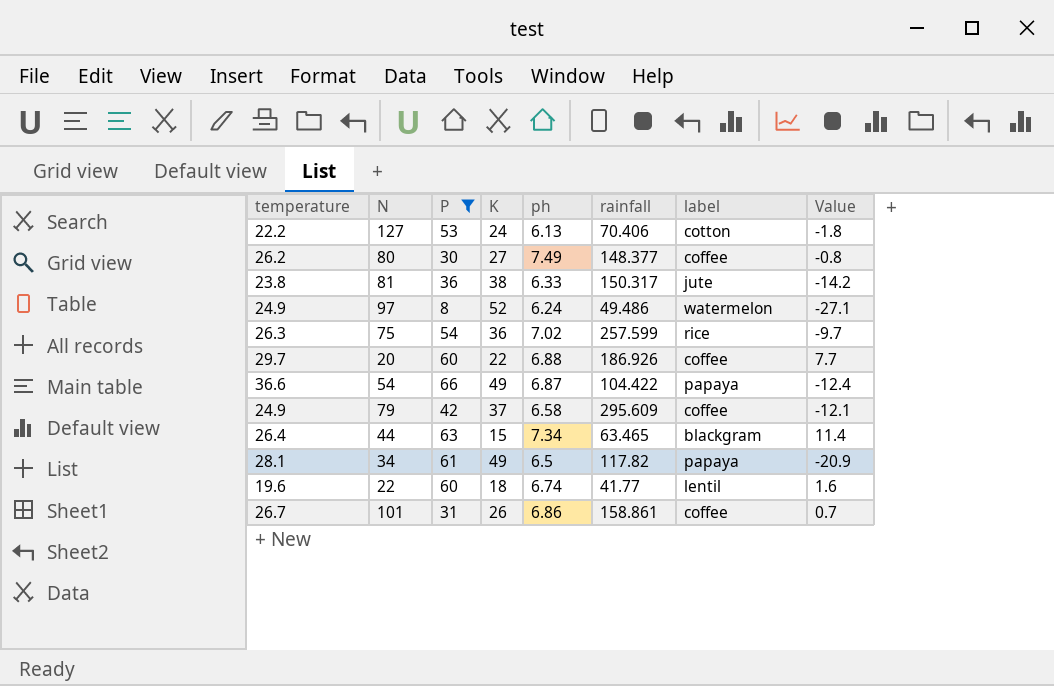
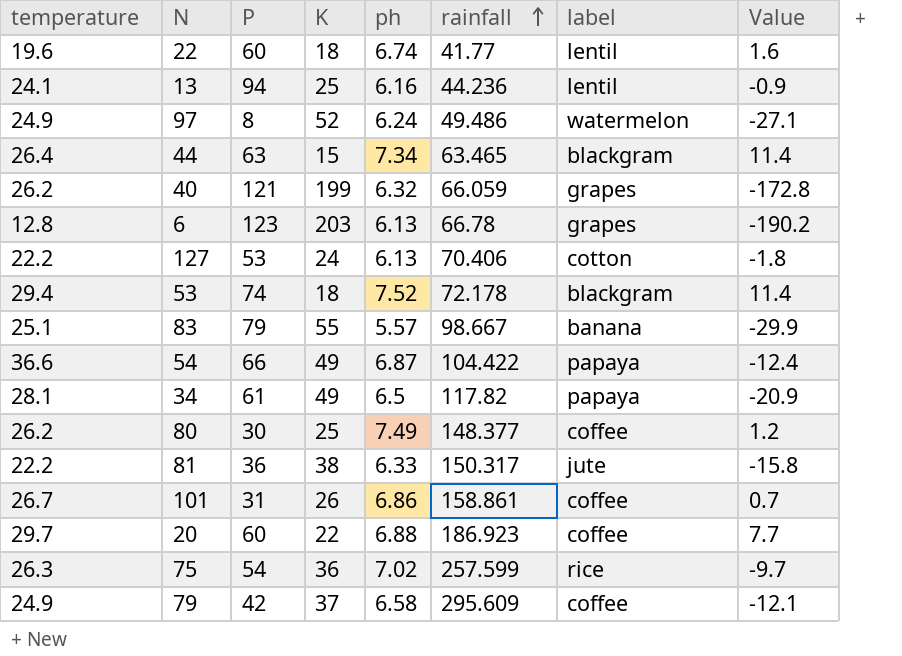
filter: P <= 66 -> none
row order: none -> rainfall ascending
80 | K: 27 -> 25
80 | Value: -0.8 -> 1.2
81 | temperature: 23.8 -> 22.2
81 | Value: -14.2 -> -15.8
20 | rainfall: 186.926 -> 186.923

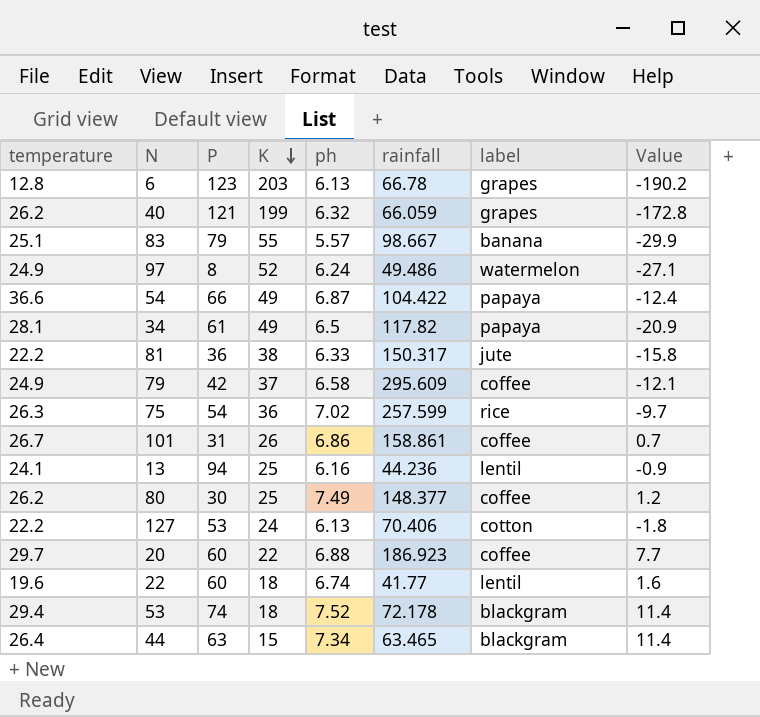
row order: rainfall ascending -> K descending

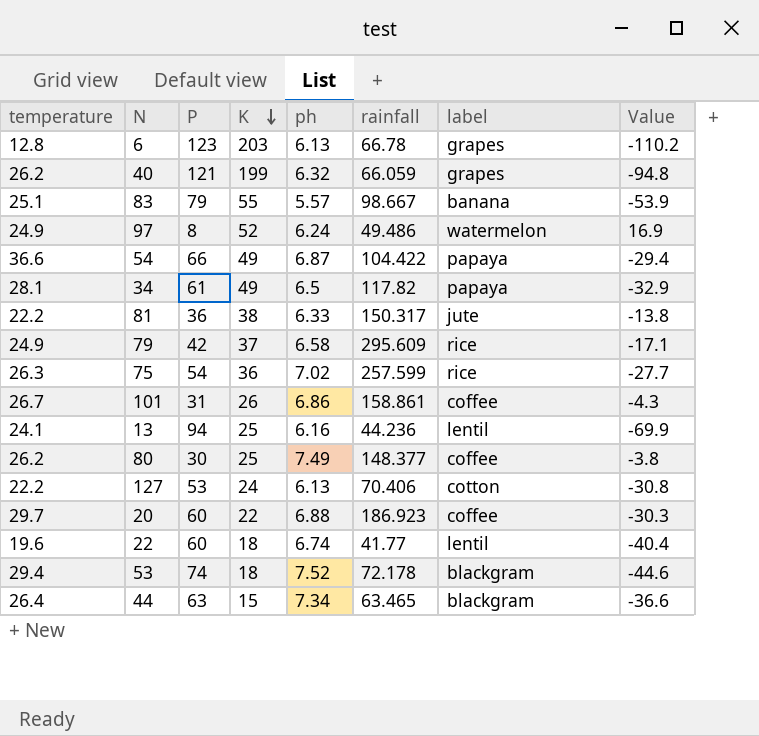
column Value | formula: [temperature] - [K] -> [temperature] - [P]
79 | label: coffee -> rice

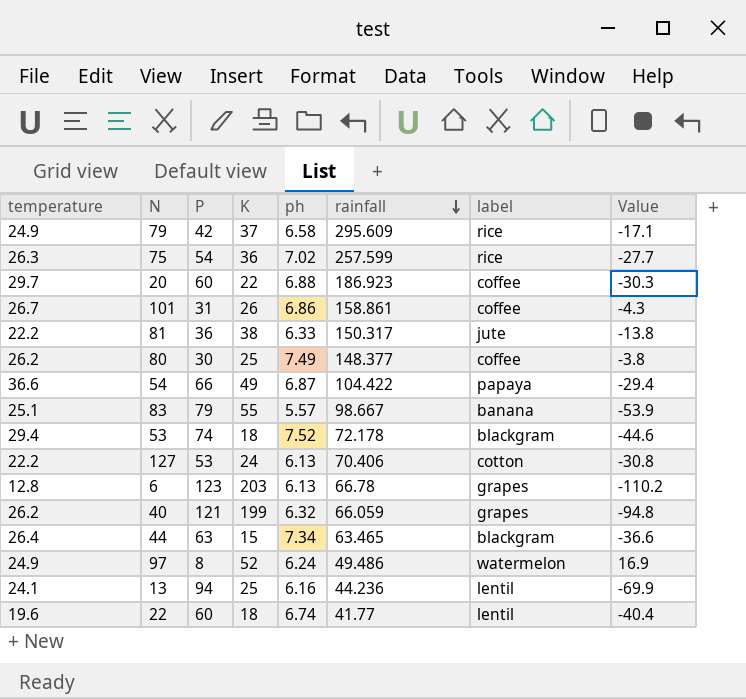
row order: K descending -> rainfall descending
row 34: 28.1 | 61 | 49 | 6.5 | 117.82 | papaya | -32.9 -> none

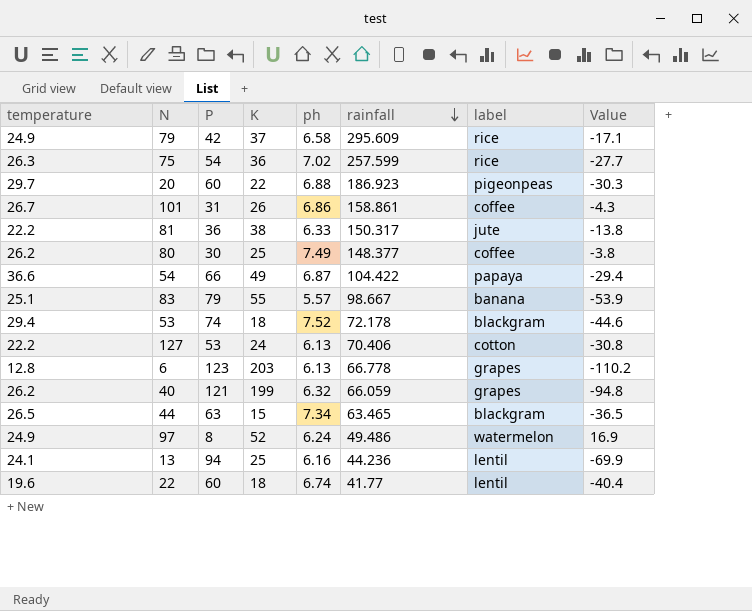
20 | label: coffee -> pigeonpeas
6 | rainfall: 66.78 -> 66.778
44 | temperature: 26.4 -> 26.5
44 | Value: -36.6 -> -36.5

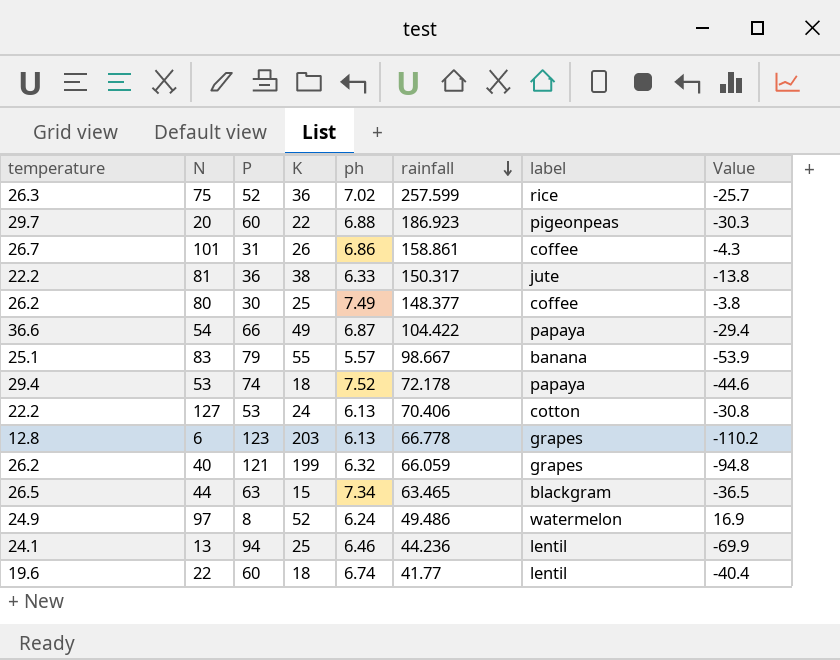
row 79: 24.9 | 42 | 37 | 6.58 | 295.609 | rice | -17.1 -> none
75 | P: 54 -> 52
75 | Value: -27.7 -> -25.7
53 | label: blackgram -> papaya
13 | ph: 6.16 -> 6.46

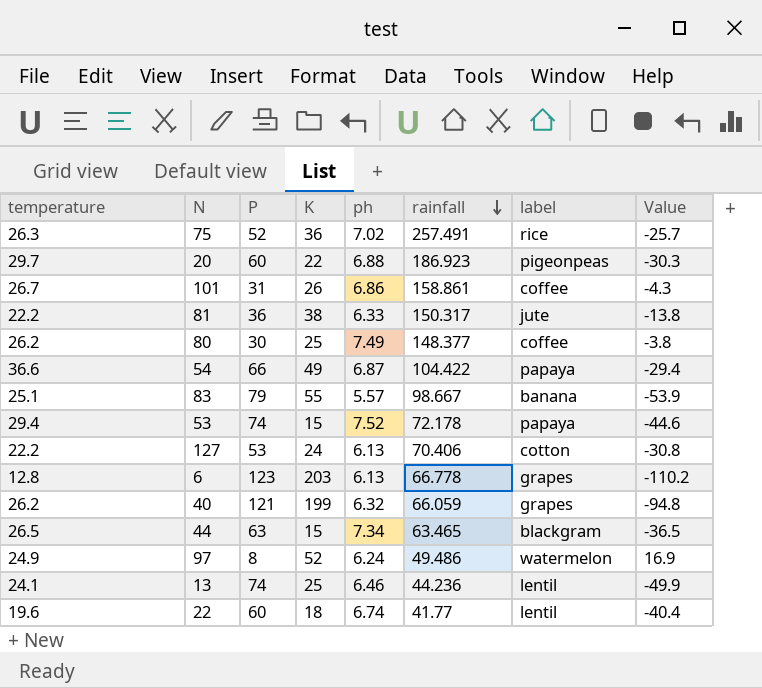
75 | rainfall: 257.599 -> 257.491
53 | K: 18 -> 15
13 | P: 94 -> 74
13 | Value: -69.9 -> -49.9

